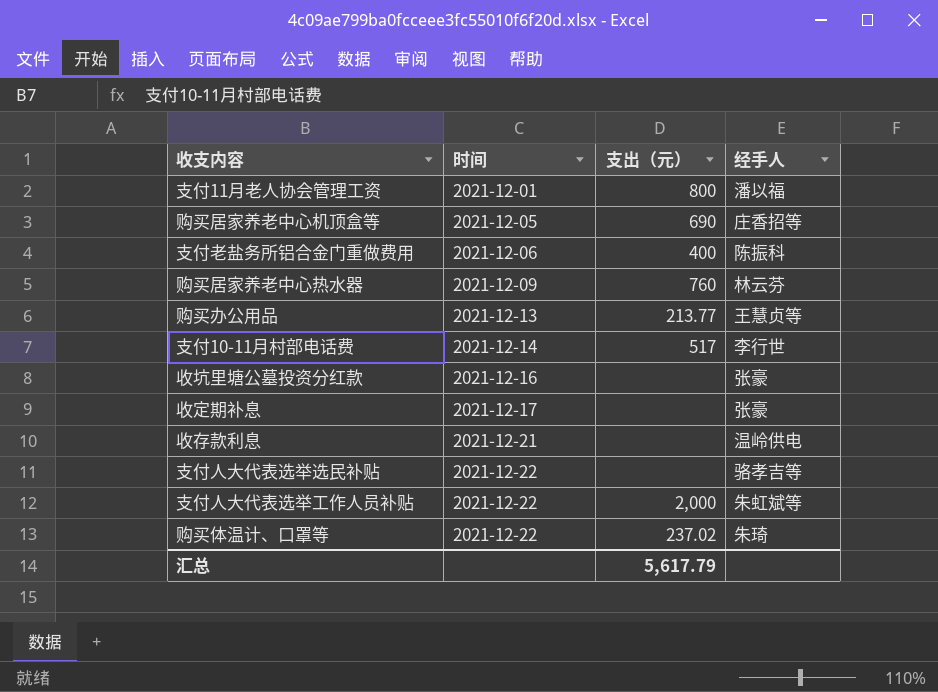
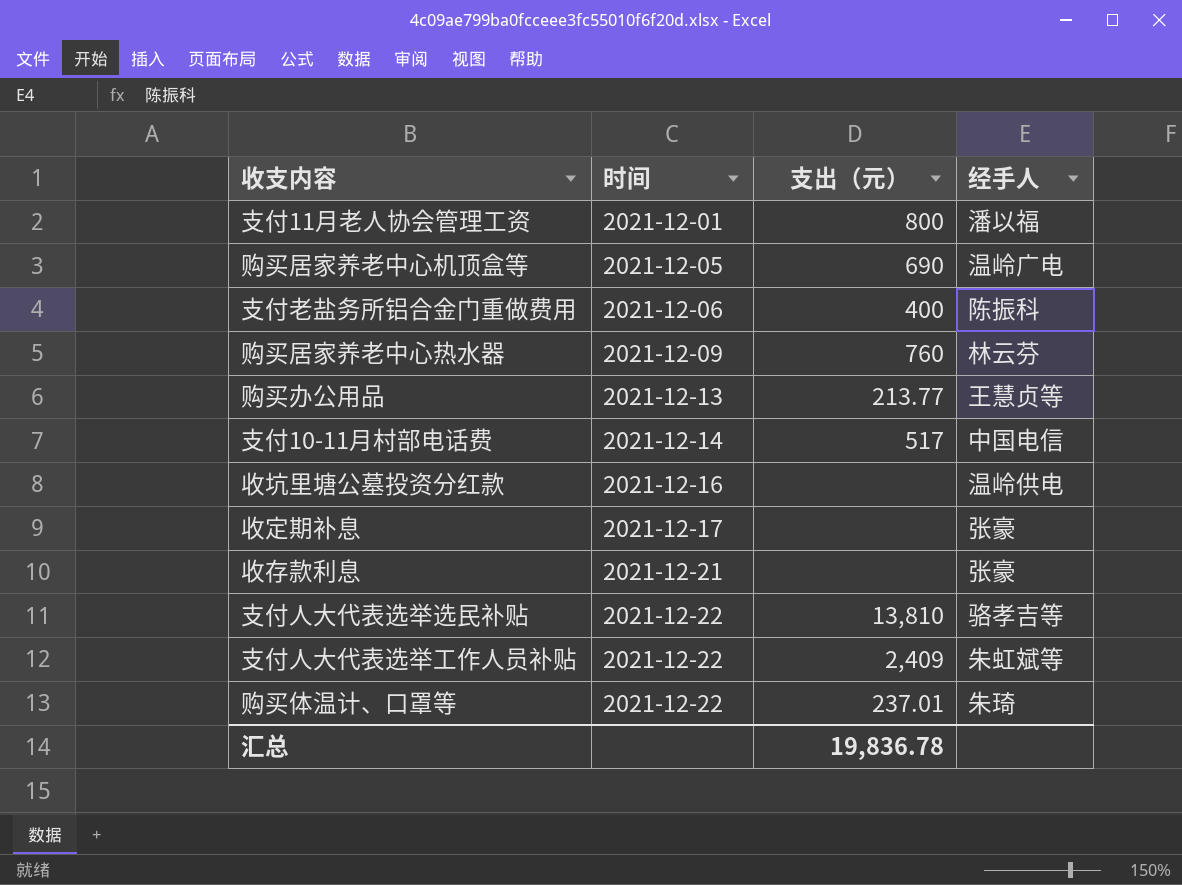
购买居家养老中心机顶盒等 | 经手人: 庄香招等 -> 温岭广电
支付10-11月村部电话费 | 经手人: 李行世 -> 中国电信
收坑里塘公墓投资分红款 | 经手人: 张豪 -> 温岭供电
收存款利息 | 经手人: 温岭供电 -> 张豪
支付人大代表选举选民补贴 | 支出（元）: none -> 13,810
支付人大代表选举工作人员补贴 | 支出（元）: 2,000 -> 2,409
购买体温计、口罩等 | 支出（元）: 237.02 -> 237.01
汇总 | 支出（元）: 5,617.79 -> 19,836.78

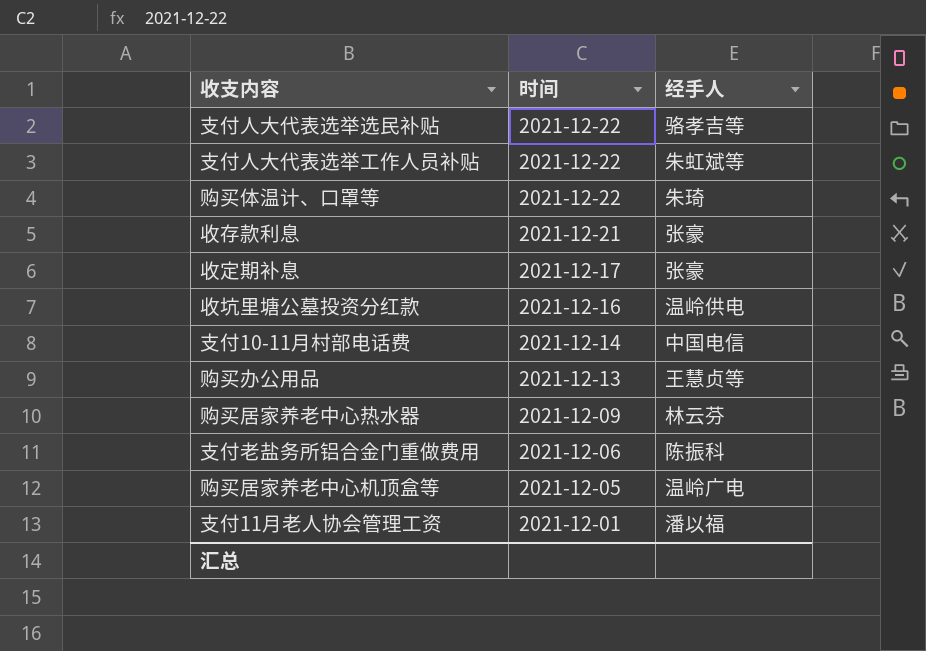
row order: 时间 ascending -> 时间 descending
column 支出（元） | position: 3 -> none

